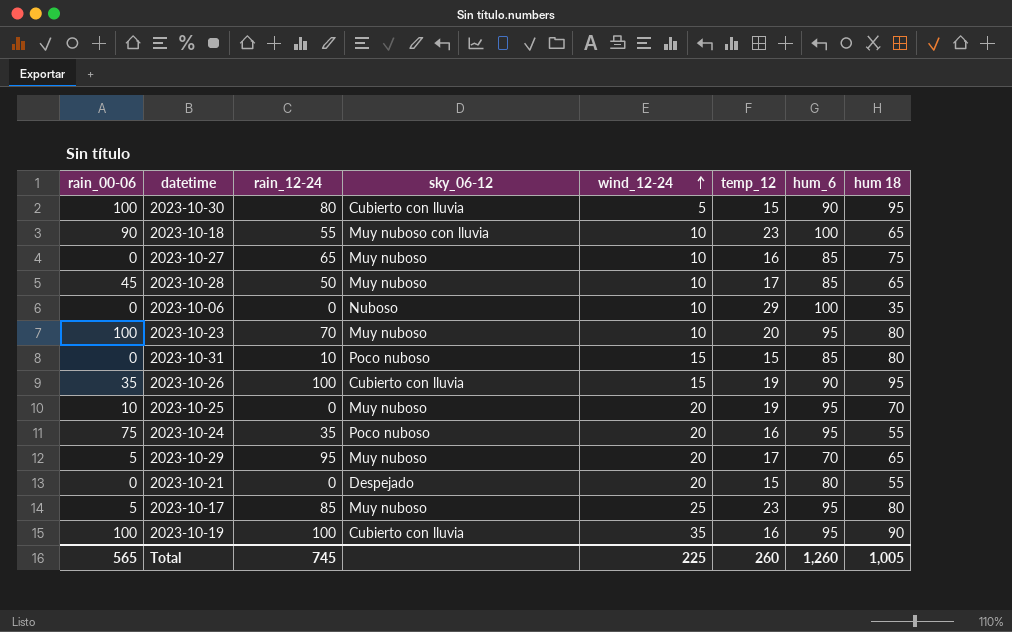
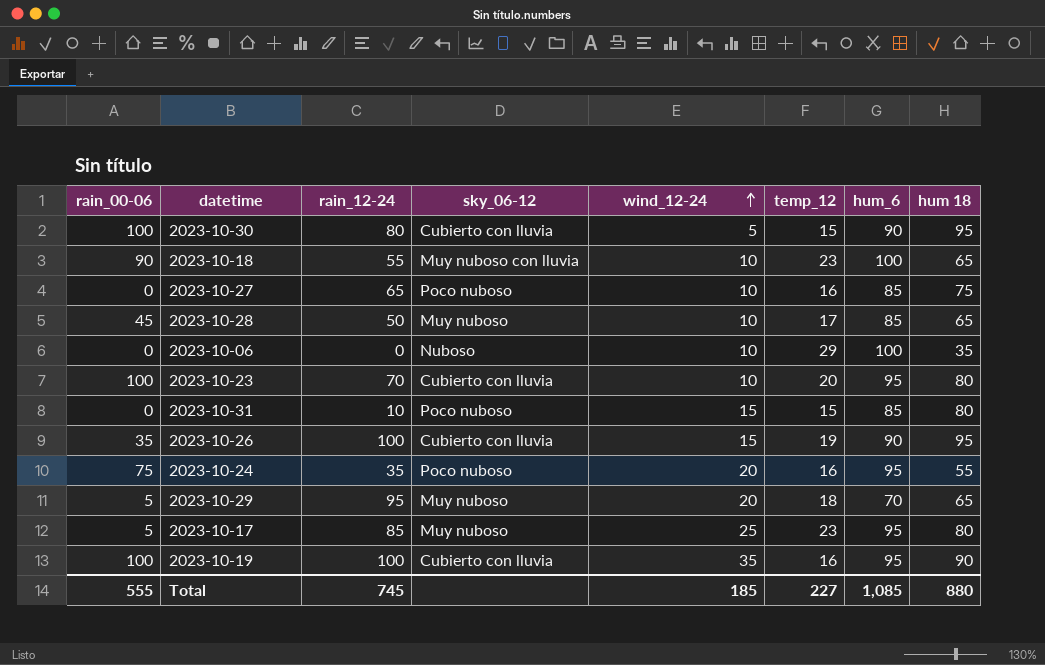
row 2023-10-25: 10 | 0 | Muy nuboso | 20 | 19 | 95 | 70 -> none
row 2023-10-21: 0 | 0 | Despejado | 20 | 15 | 80 | 55 -> none
2023-10-27 | sky_06-12: Muy nuboso -> Poco nuboso
2023-10-23 | sky_06-12: Muy nuboso -> Cubierto con lluvia
2023-10-29 | temp_12: 17 -> 18
Total | rain_00-06: 565 -> 555
Total | wind_12-24: 225 -> 185
Total | temp_12: 260 -> 227
Total | hum_6: 1,260 -> 1,085
Total | hum 18: 1,005 -> 880

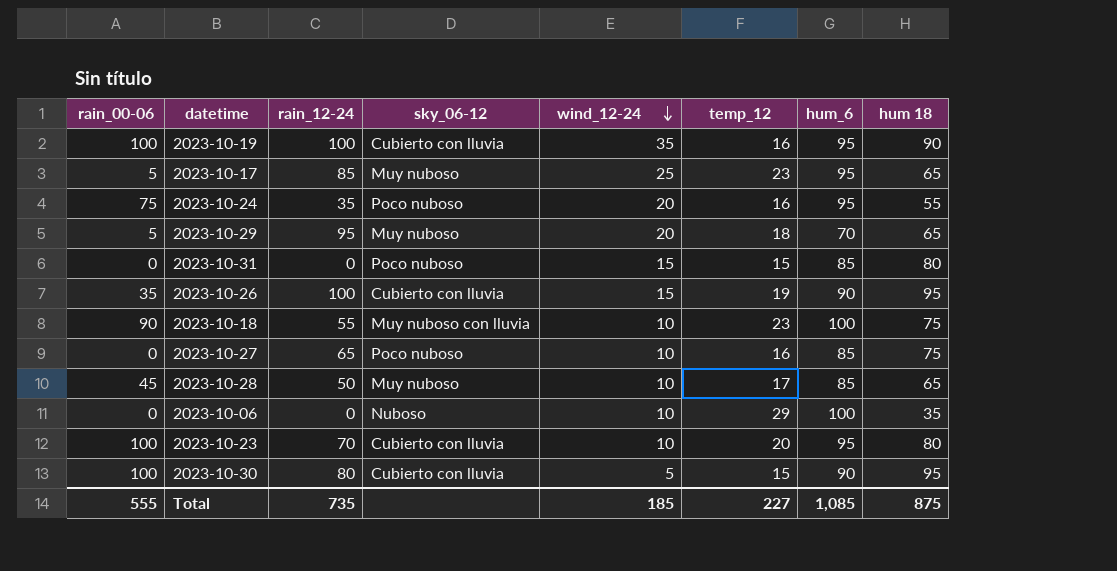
row order: wind_12-24 ascending -> wind_12-24 descending
2023-10-17 | hum 18: 80 -> 65
2023-10-31 | rain_12-24: 10 -> 0
2023-10-18 | hum 18: 65 -> 75
Total | rain_12-24: 745 -> 735
Total | hum 18: 880 -> 875

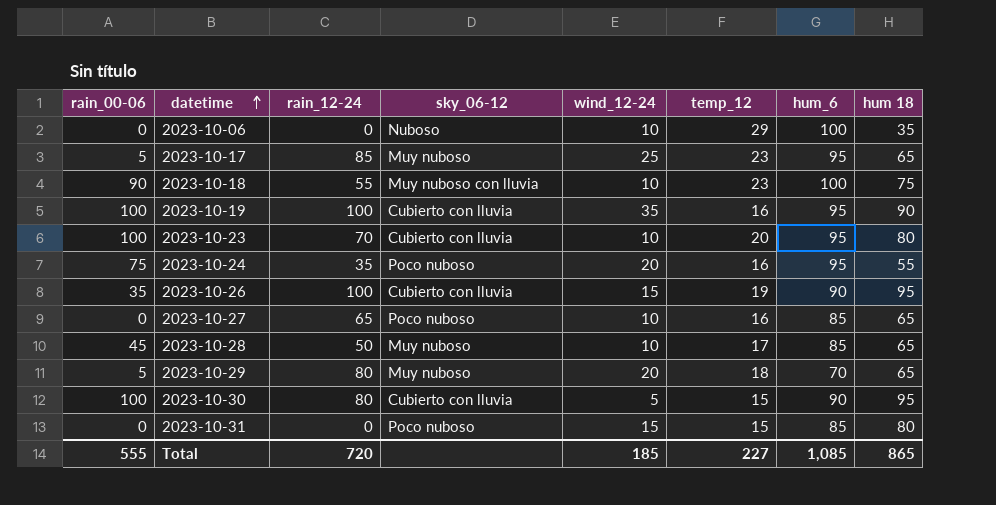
row order: wind_12-24 descending -> datetime ascending
2023-10-27 | hum 18: 75 -> 65
2023-10-29 | rain_12-24: 95 -> 80
Total | rain_12-24: 735 -> 720
Total | hum 18: 875 -> 865

